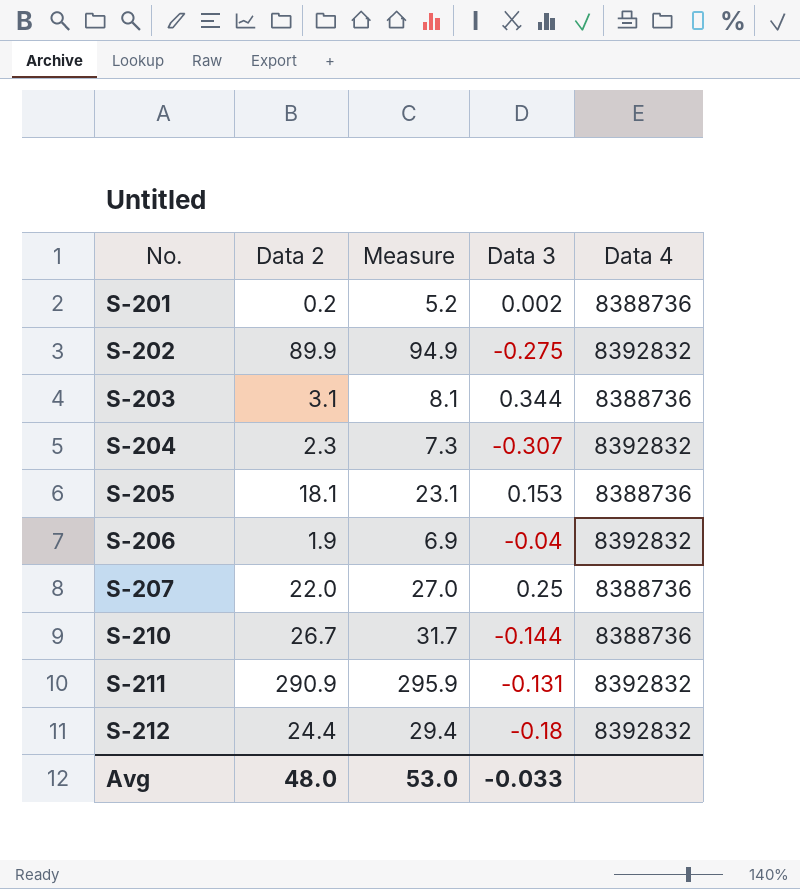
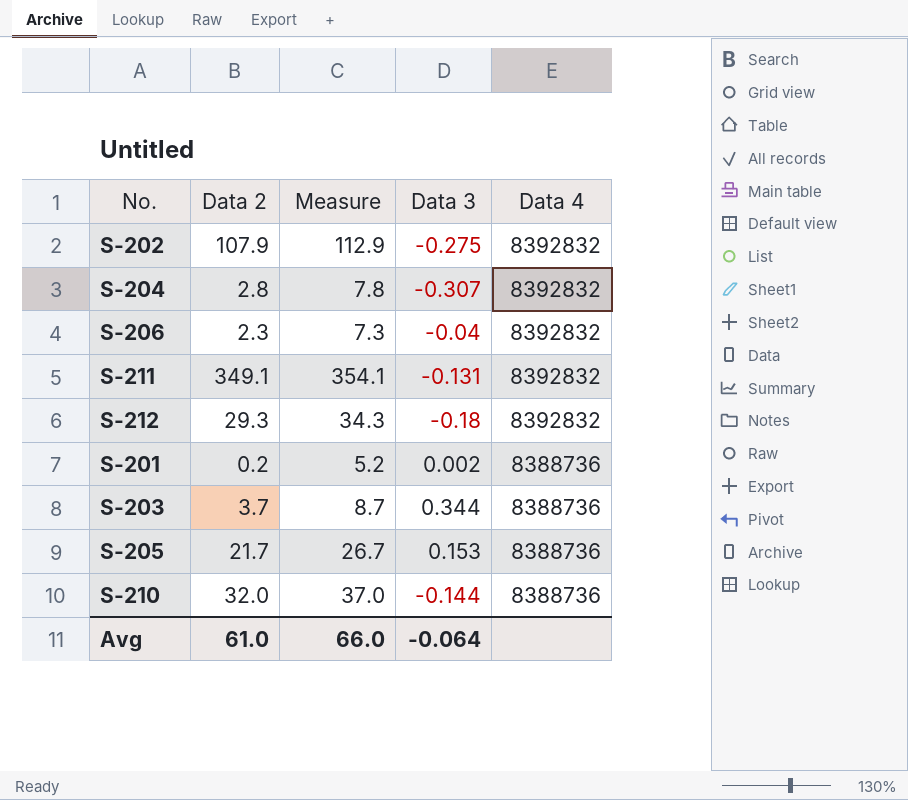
row order: No. ascending -> Data 4 descending
row S-207: 22.0 | 27.0 | 0.25 | 8388736 -> none
S-202 | Data 2: 89.9 -> 107.9
S-202 | Measure: 94.9 -> 112.9
S-204 | Data 2: 2.3 -> 2.8
S-204 | Measure: 7.3 -> 7.8
S-206 | Data 2: 1.9 -> 2.3
S-206 | Measure: 6.9 -> 7.3
S-211 | Data 2: 290.9 -> 349.1
S-211 | Measure: 295.9 -> 354.1
S-212 | Data 2: 24.4 -> 29.3
S-212 | Measure: 29.4 -> 34.3
S-203 | Data 2: 3.1 -> 3.7
S-203 | Measure: 8.1 -> 8.7
S-205 | Data 2: 18.1 -> 21.7
S-205 | Measure: 23.1 -> 26.7
S-210 | Data 2: 26.7 -> 32.0
S-210 | Measure: 31.7 -> 37.0
Avg | Data 2: 48.0 -> 61.0
Avg | Measure: 53.0 -> 66.0
Avg | Data 3: -0.033 -> -0.064

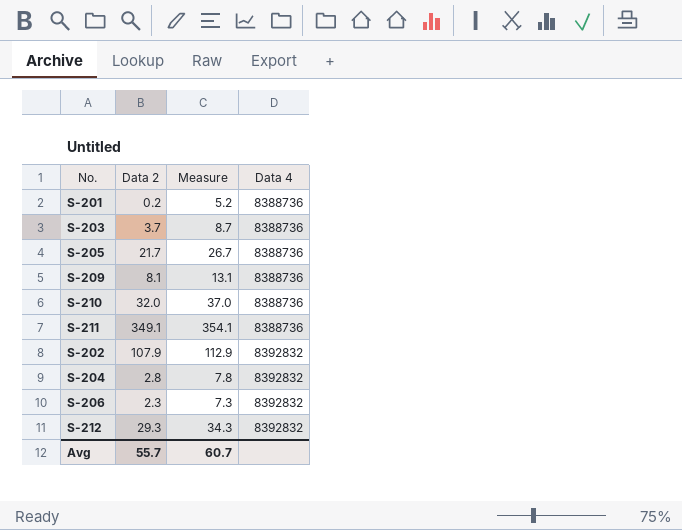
row order: Data 4 descending -> Data 4 ascending
column Data 3 | position: 4 -> none
row S-209: none -> 8.1 | 13.1 | 8388736
S-211 | Data 4: 8392832 -> 8388736
Avg | Data 2: 61.0 -> 55.7
Avg | Measure: 66.0 -> 60.7

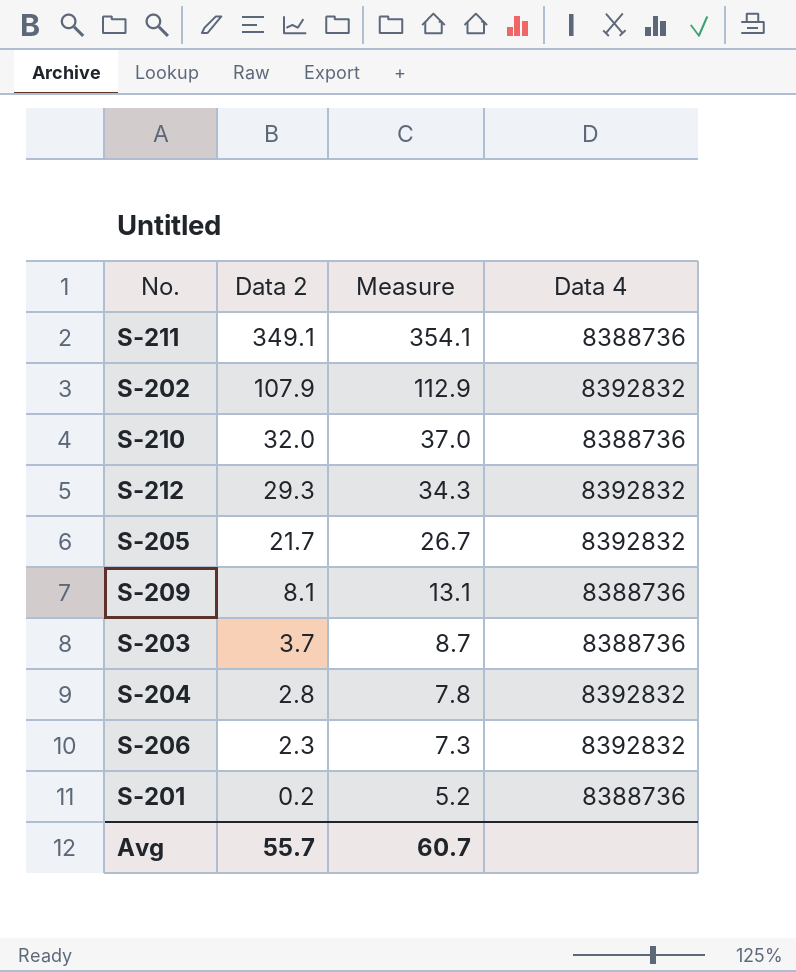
row order: Data 4 ascending -> Data 2 descending
S-205 | Data 4: 8388736 -> 8392832

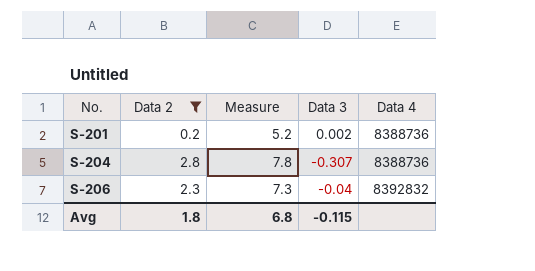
filter: none -> Data 2 <= 2.8
row order: Data 2 descending -> No. ascending
column Data 3 | position: none -> 4
S-204 | Data 4: 8392832 -> 8388736
Avg | Data 2: 55.7 -> 1.8
Avg | Measure: 60.7 -> 6.8

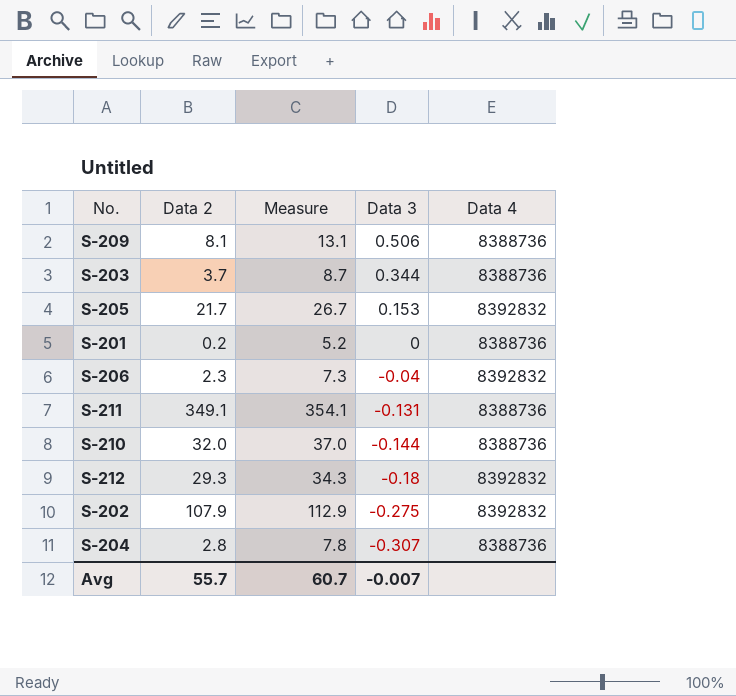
filter: Data 2 <= 2.8 -> none
row order: No. ascending -> Data 3 descending
S-201 | Data 3: 0.002 -> 0
Avg | Data 2: 1.8 -> 55.7
Avg | Measure: 6.8 -> 60.7
Avg | Data 3: -0.115 -> -0.007

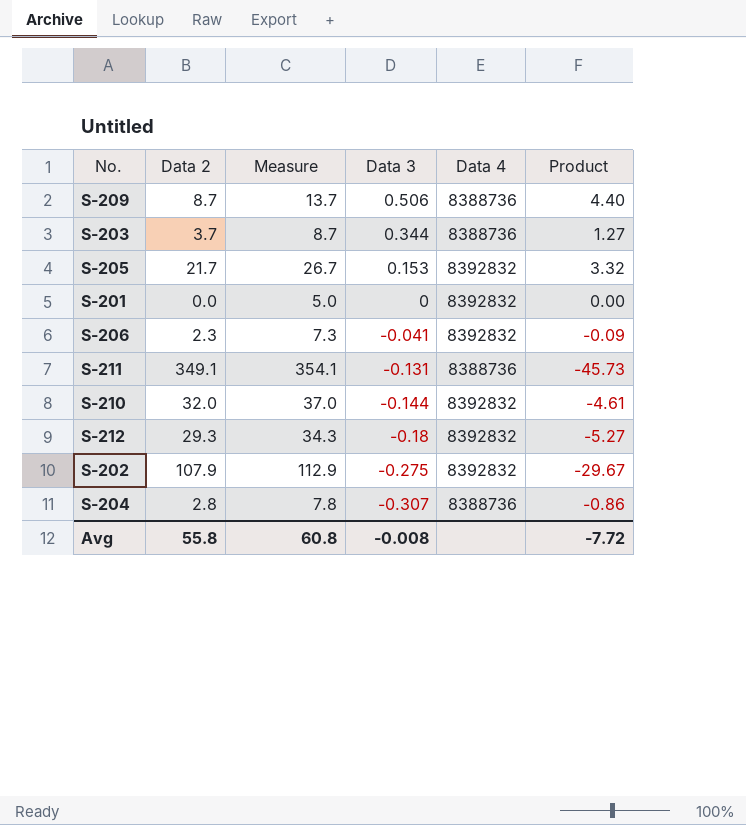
column Product | formula: none -> [Data 2] * [Data 3]
S-209 | Data 2: 8.1 -> 8.7
S-209 | Measure: 13.1 -> 13.7
S-201 | Data 2: 0.2 -> 0.0
S-201 | Measure: 5.2 -> 5.0
S-201 | Data 4: 8388736 -> 8392832
S-206 | Data 3: -0.04 -> -0.041
S-210 | Data 4: 8388736 -> 8392832
Avg | Data 2: 55.7 -> 55.8
Avg | Measure: 60.7 -> 60.8
Avg | Data 3: -0.007 -> -0.008

